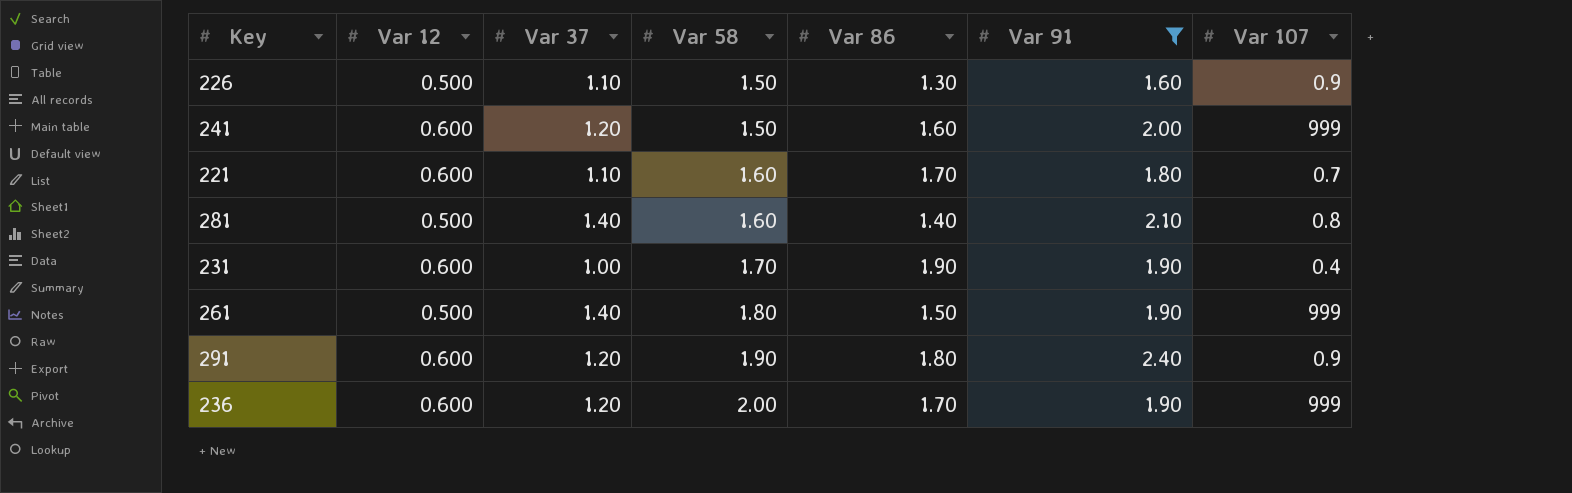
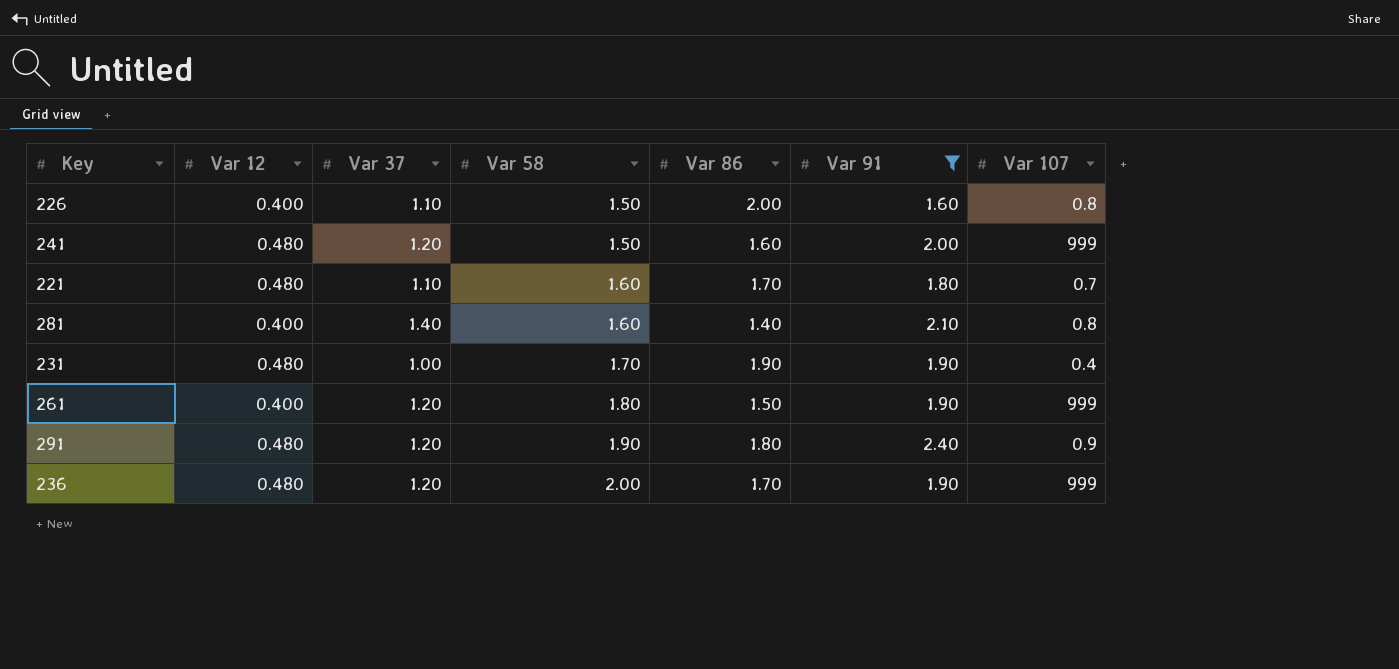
226 | Var 12: 0.500 -> 0.400
226 | Var 86: 1.30 -> 2.00
226 | Var 107: 0.9 -> 0.8
241 | Var 12: 0.600 -> 0.480
221 | Var 12: 0.600 -> 0.480
281 | Var 12: 0.500 -> 0.400
231 | Var 12: 0.600 -> 0.480
261 | Var 12: 0.500 -> 0.400
261 | Var 37: 1.40 -> 1.20
291 | Var 12: 0.600 -> 0.480
236 | Var 12: 0.600 -> 0.480

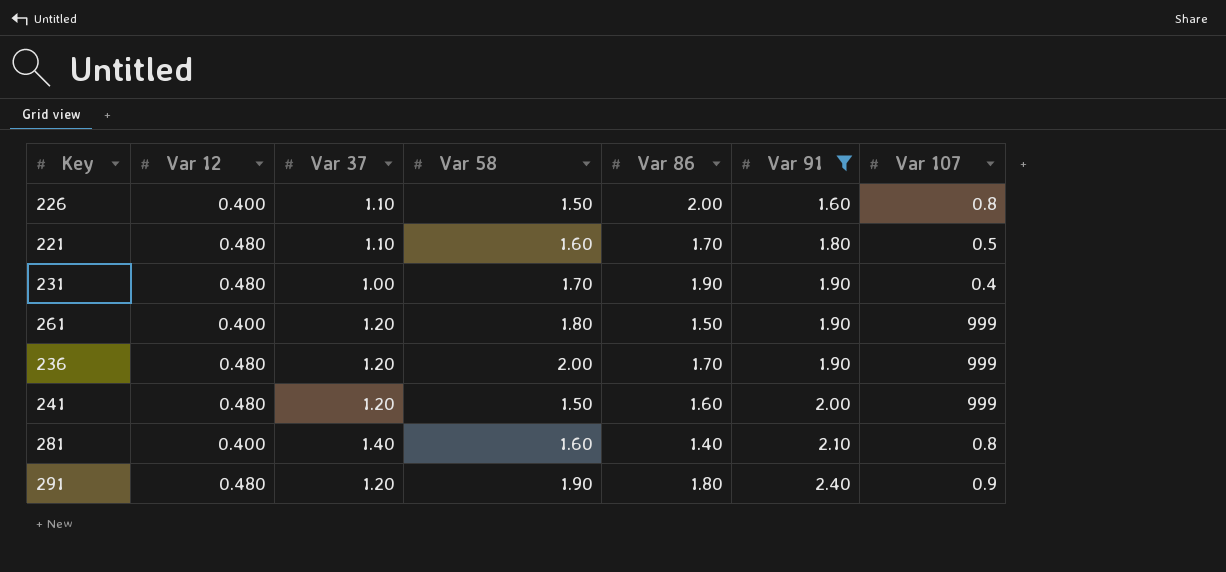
row order: Var 58 ascending -> Var 91 ascending
221 | Var 107: 0.7 -> 0.5

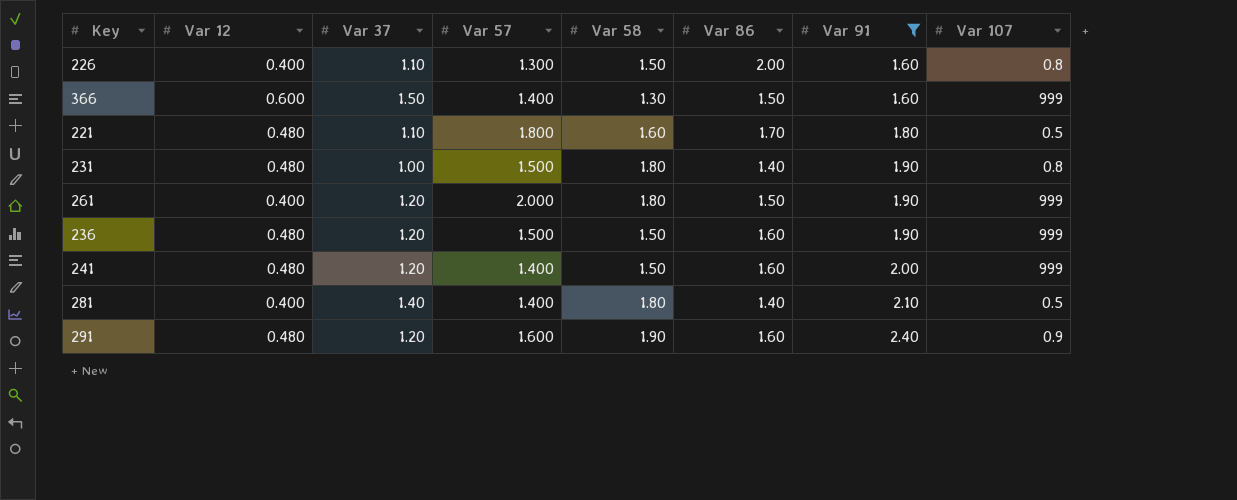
column Var 57 | position: none -> 4
row 366: none -> 0.600 | 1.50 | 1.400 | 1.30 | 1.50 | 1.60 | 999
231 | Var 58: 1.70 -> 1.80
231 | Var 86: 1.90 -> 1.40
231 | Var 107: 0.4 -> 0.8
236 | Var 58: 2.00 -> 1.50
236 | Var 86: 1.70 -> 1.60
281 | Var 58: 1.60 -> 1.80
281 | Var 107: 0.8 -> 0.5
291 | Var 86: 1.80 -> 1.60

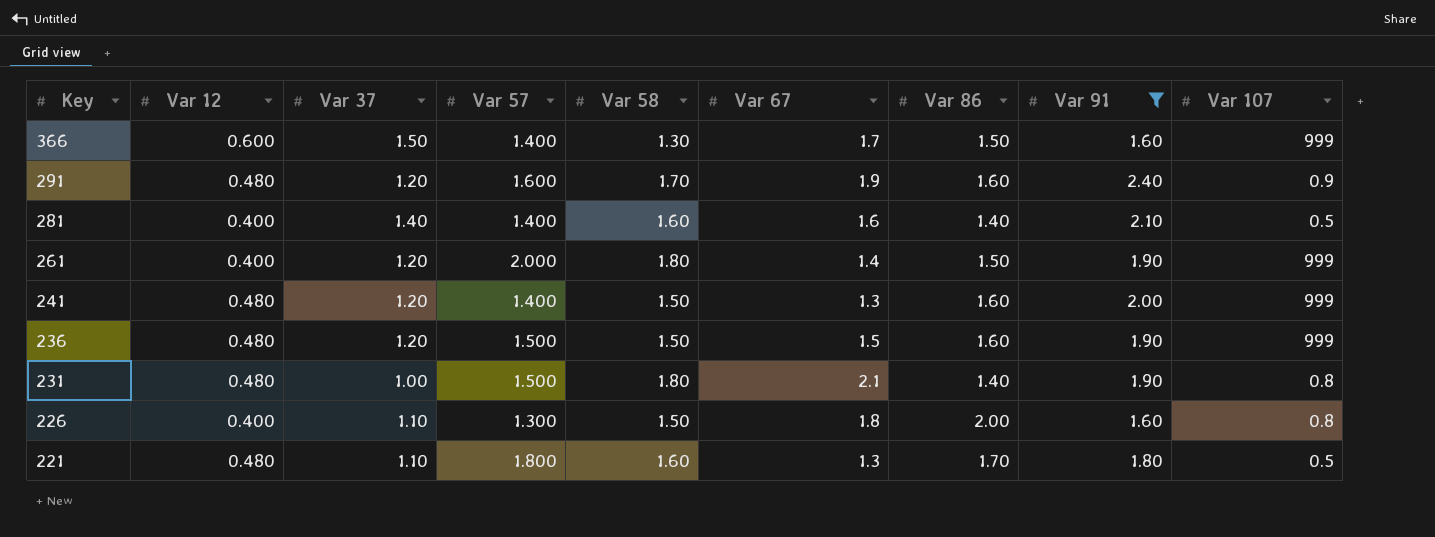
row order: Var 91 ascending -> Key descending
column Var 67 | position: none -> 6
291 | Var 58: 1.90 -> 1.70
281 | Var 58: 1.80 -> 1.60

